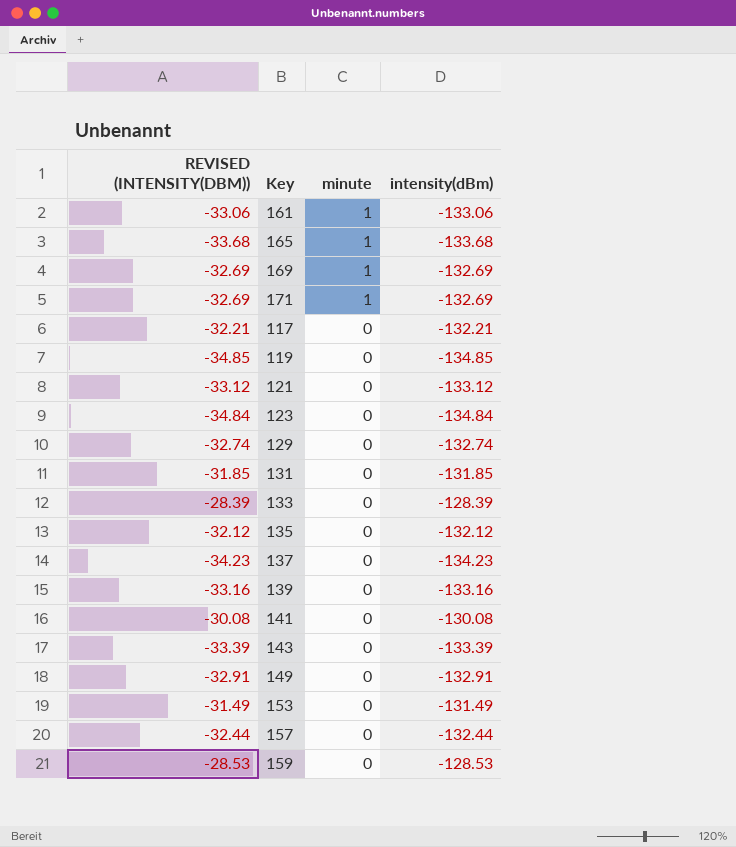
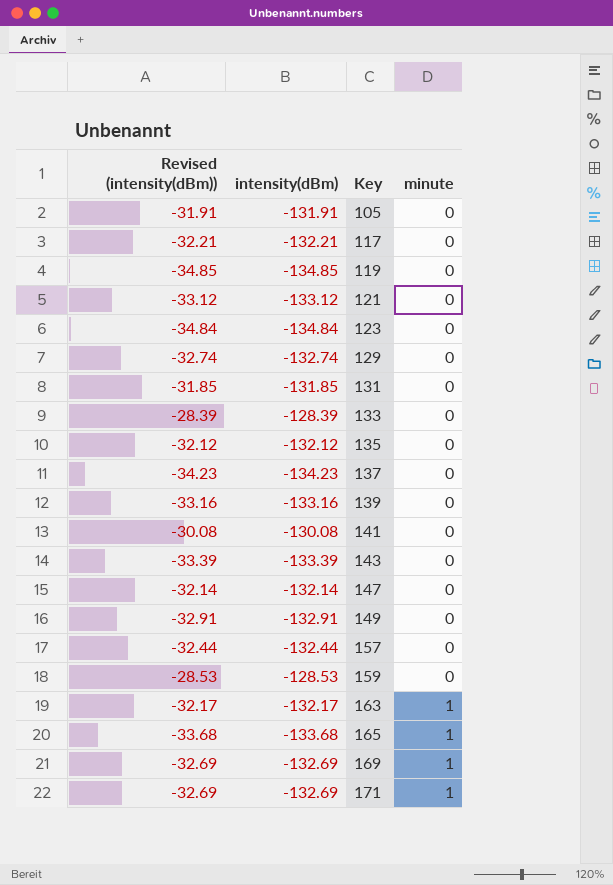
row order: minute descending -> Key ascending
column name: REVISED (INTENSITY(DBM)) -> Revised (intensity(dBm))
column intensity(dBm) | position: 4 -> 2
row 161: -33.06 | 1 | -133.06 -> none
row 153: -31.49 | 0 | -131.49 -> none
row 105: none -> -31.91 | -131.91 | 0
row 147: none -> -32.14 | -132.14 | 0
row 163: none -> -32.17 | -132.17 | 1

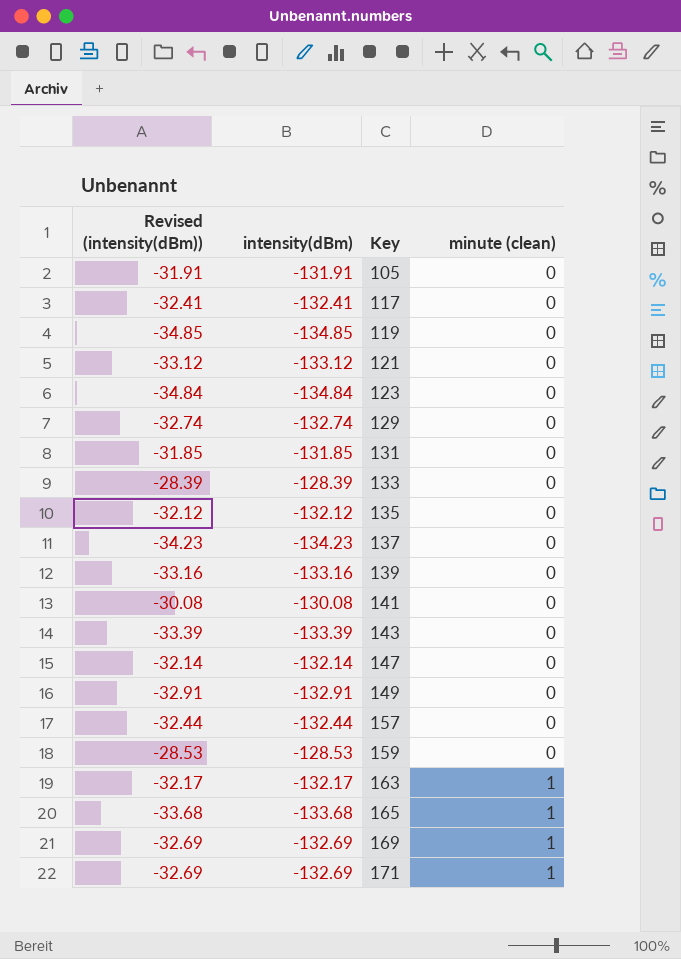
column name: minute -> minute (clean)
117 | Revised (intensity(dBm)): -32.21 -> -32.41
117 | intensity(dBm): -132.21 -> -132.41

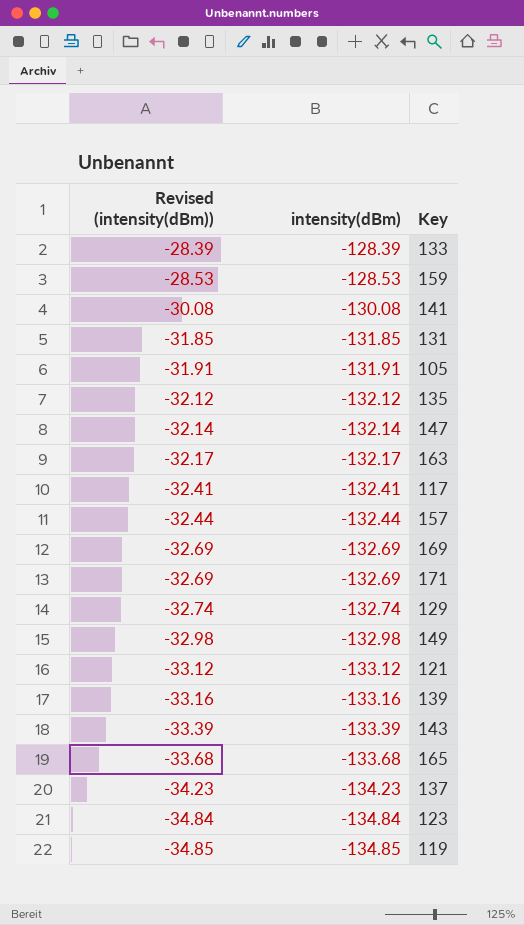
row order: Key ascending -> Revised (intensity(dBm)) descending
column minute (clean) | position: 4 -> none
149 | Revised (intensity(dBm)): -32.91 -> -32.98
149 | intensity(dBm): -132.91 -> -132.98

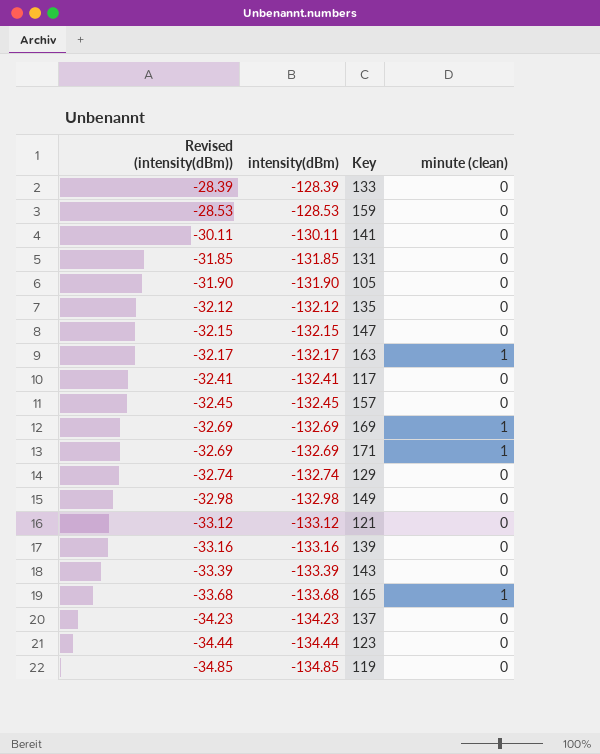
column minute (clean) | position: none -> 4
141 | Revised (intensity(dBm)): -30.08 -> -30.11
141 | intensity(dBm): -130.08 -> -130.11
105 | Revised (intensity(dBm)): -31.91 -> -31.90
105 | intensity(dBm): -131.91 -> -131.90
147 | Revised (intensity(dBm)): -32.14 -> -32.15
147 | intensity(dBm): -132.14 -> -132.15
157 | Revised (intensity(dBm)): -32.44 -> -32.45
157 | intensity(dBm): -132.44 -> -132.45
123 | Revised (intensity(dBm)): -34.84 -> -34.44
123 | intensity(dBm): -134.84 -> -134.44

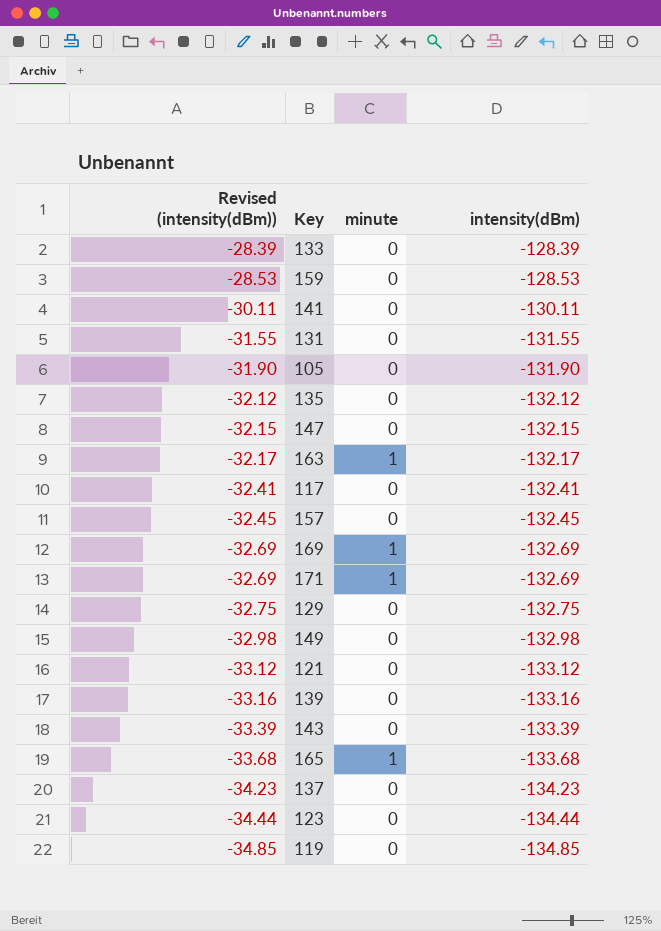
column name: minute (clean) -> minute
column intensity(dBm) | position: 2 -> 4
131 | Revised (intensity(dBm)): -31.85 -> -31.55
131 | intensity(dBm): -131.85 -> -131.55
129 | Revised (intensity(dBm)): -32.74 -> -32.75
129 | intensity(dBm): -132.74 -> -132.75

